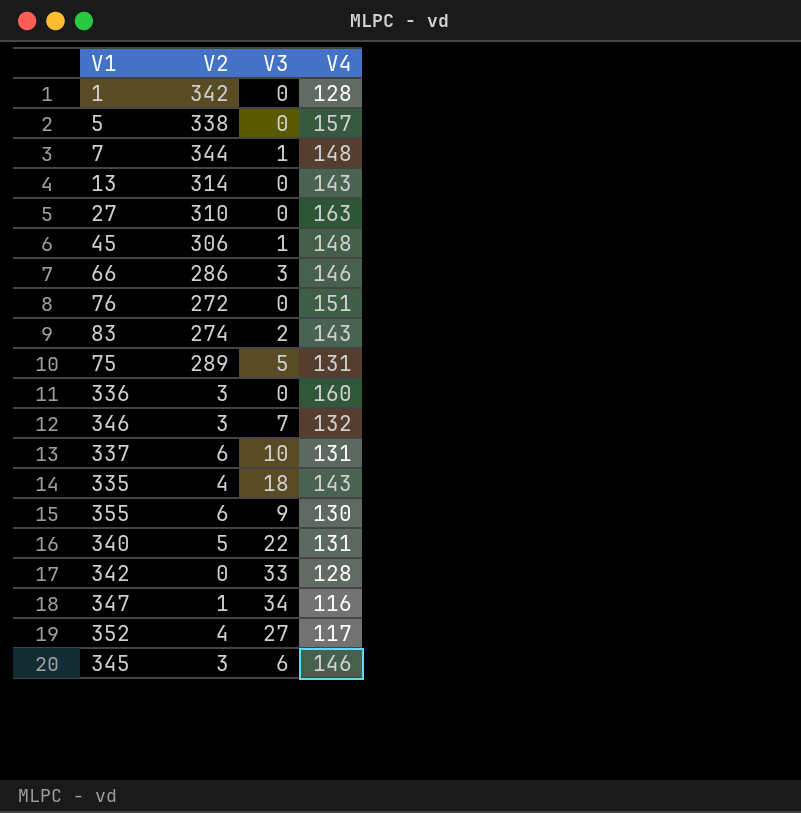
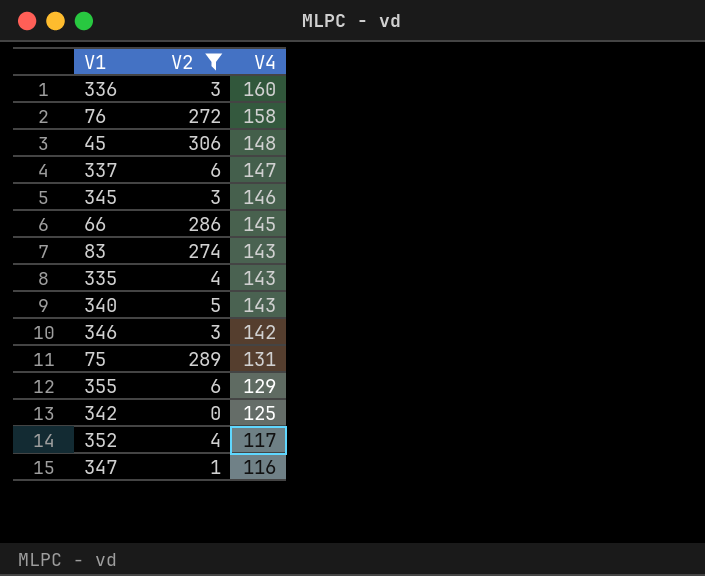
filter: none -> V2 <= 306
row order: none -> V4 descending
column V3 | position: 3 -> none
76 | V4: 151 -> 158
337 | V4: 131 -> 147
66 | V4: 146 -> 145
340 | V4: 131 -> 143
346 | V4: 132 -> 142
355 | V4: 130 -> 129
342 | V4: 128 -> 125

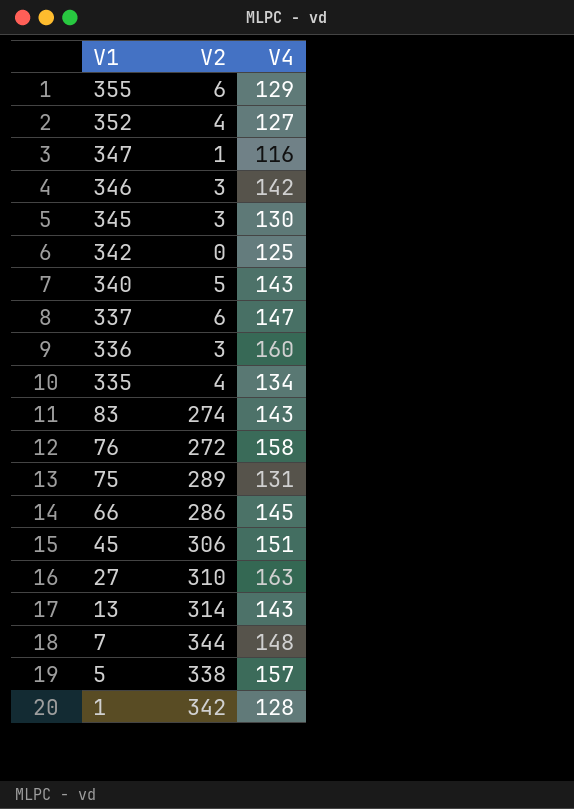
filter: V2 <= 306 -> none
row order: V4 descending -> V1 descending
352 | V4: 117 -> 127
345 | V4: 146 -> 130
335 | V4: 143 -> 134
45 | V4: 148 -> 151

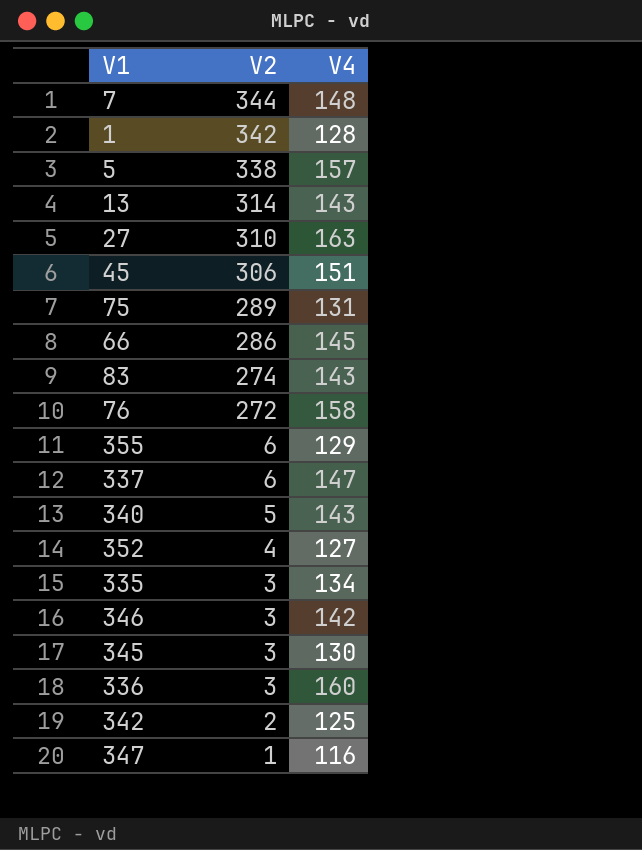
row order: V1 descending -> V2 descending
335 | V2: 4 -> 3
342 | V2: 0 -> 2

